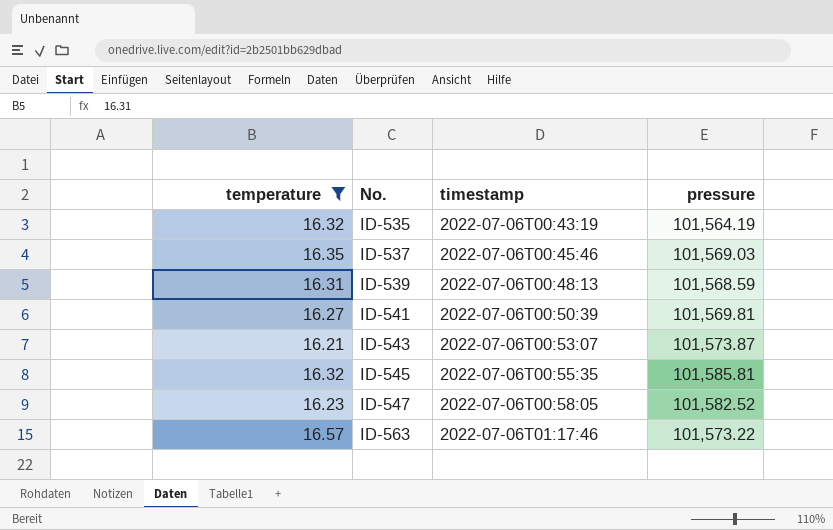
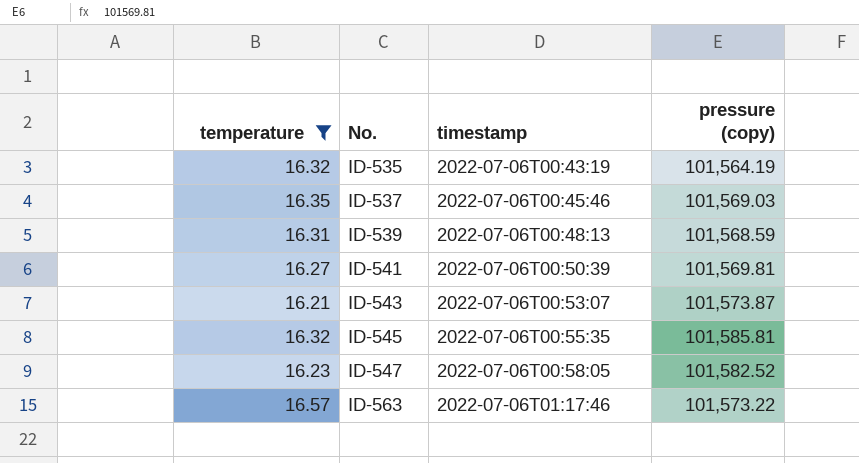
column name: pressure -> pressure (copy)

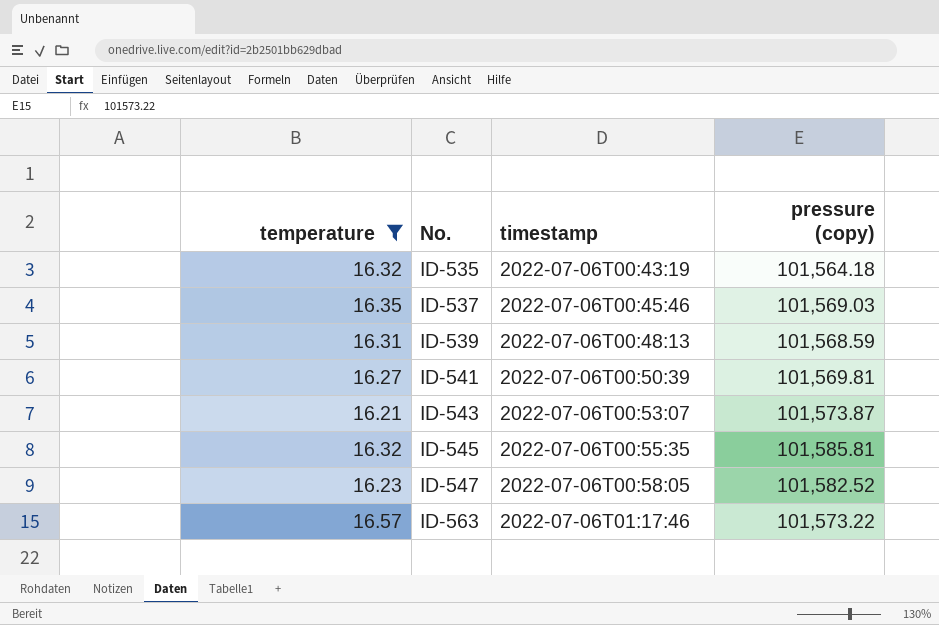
ID-535 | pressure (copy): 101,564.19 -> 101,564.18

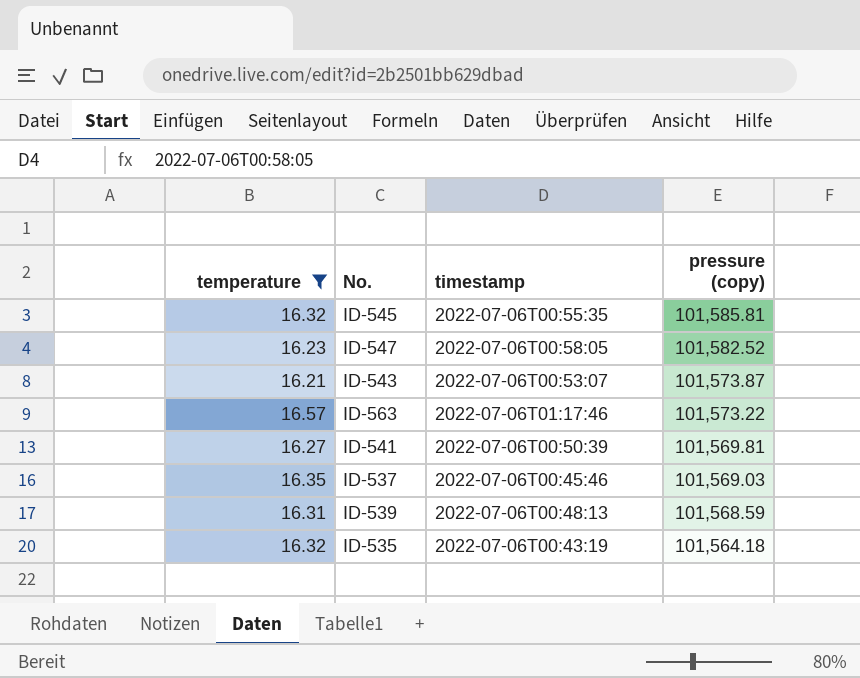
row order: No. ascending -> pressure (copy) descending

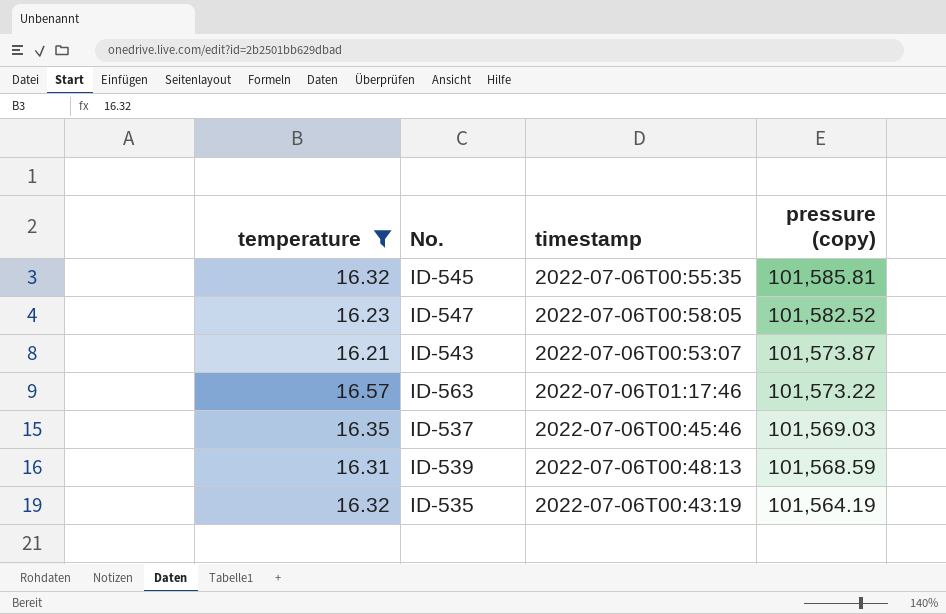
row ID-541: 16.27 | 2022-07-06T00:50:39 | 101,569.81 -> none
ID-535 | pressure (copy): 101,564.18 -> 101,564.19

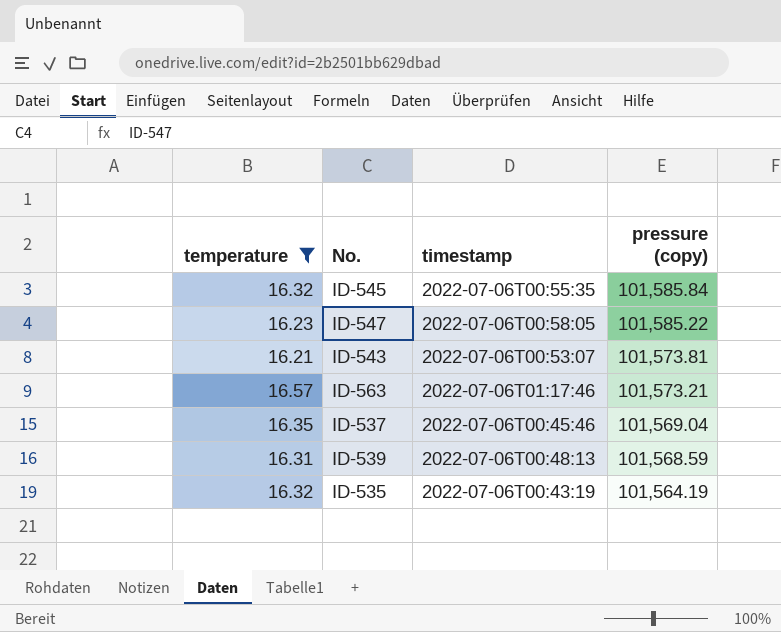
ID-545 | pressure (copy): 101,585.81 -> 101,585.84
ID-547 | pressure (copy): 101,582.52 -> 101,585.22
ID-543 | pressure (copy): 101,573.87 -> 101,573.81
ID-563 | pressure (copy): 101,573.22 -> 101,573.21
ID-537 | pressure (copy): 101,569.03 -> 101,569.04

